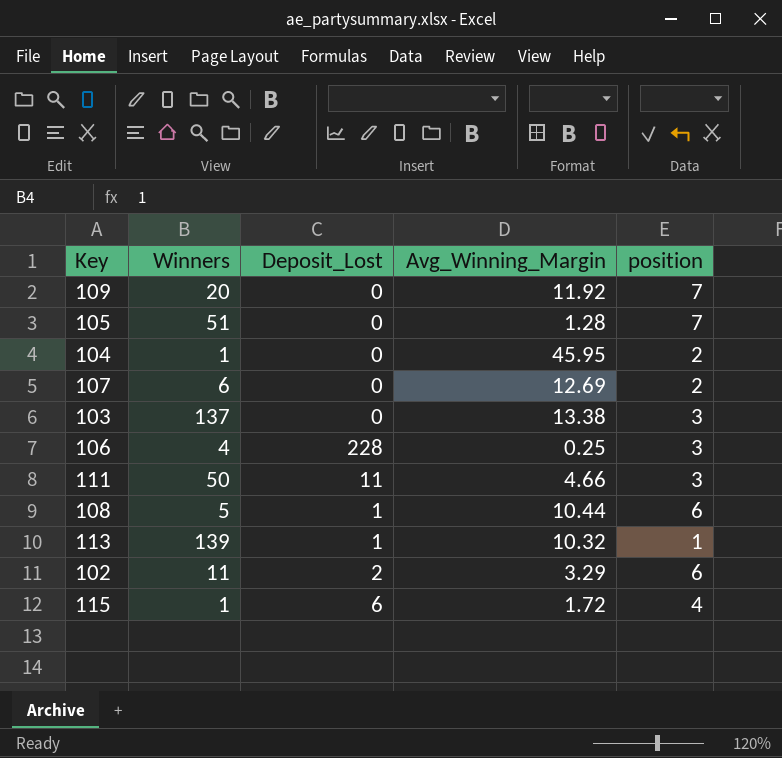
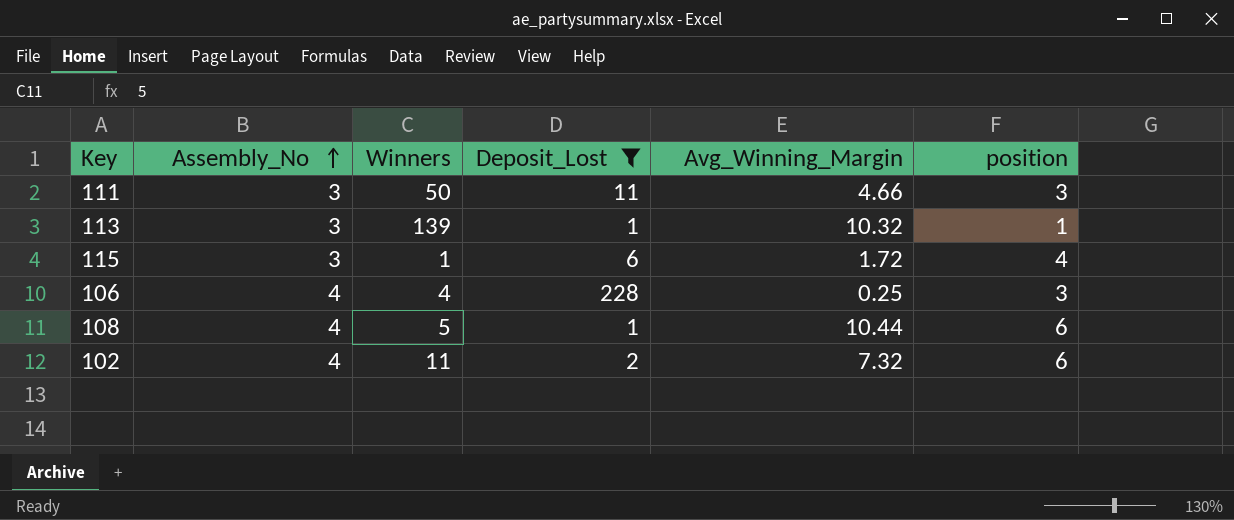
filter: none -> Deposit_Lost != 0
row order: none -> Assembly_No ascending
column Assembly_No | position: none -> 2
102 | Avg_Winning_Margin: 3.29 -> 7.32

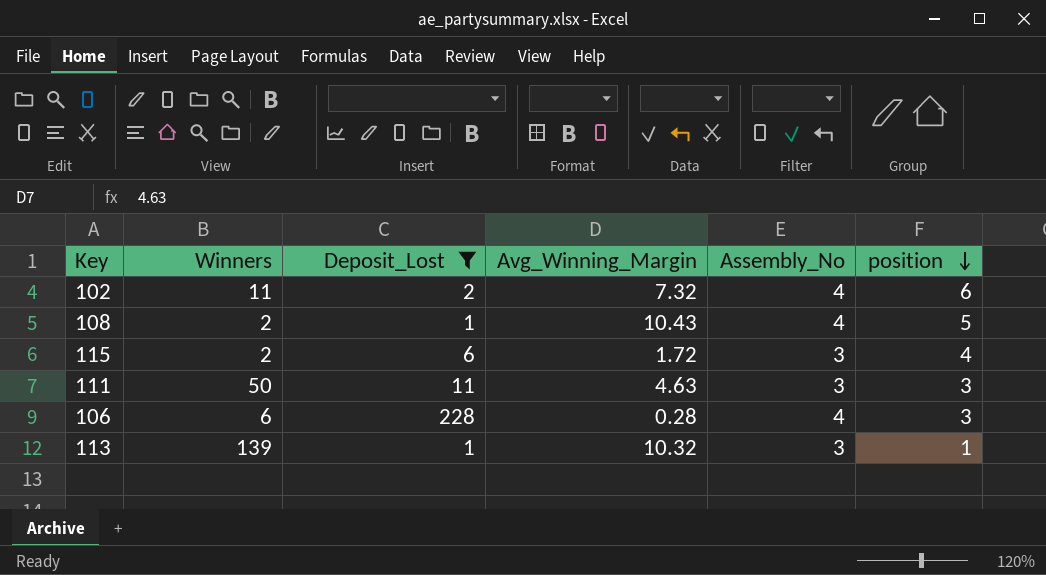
row order: Assembly_No ascending -> position descending
column Assembly_No | position: 2 -> 5
108 | Winners: 5 -> 2
108 | Avg_Winning_Margin: 10.44 -> 10.43
108 | position: 6 -> 5
115 | Winners: 1 -> 2
111 | Avg_Winning_Margin: 4.66 -> 4.63
106 | Winners: 4 -> 6
106 | Avg_Winning_Margin: 0.25 -> 0.28

